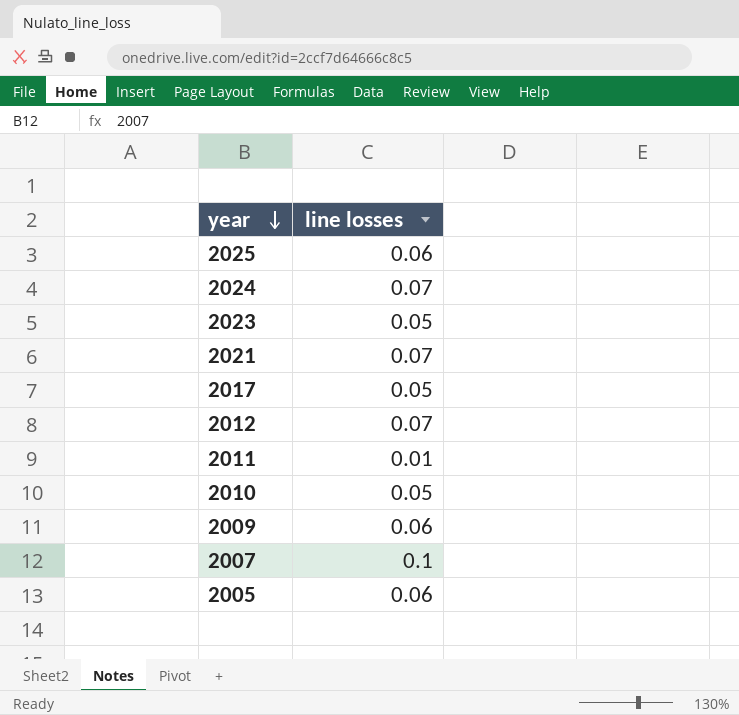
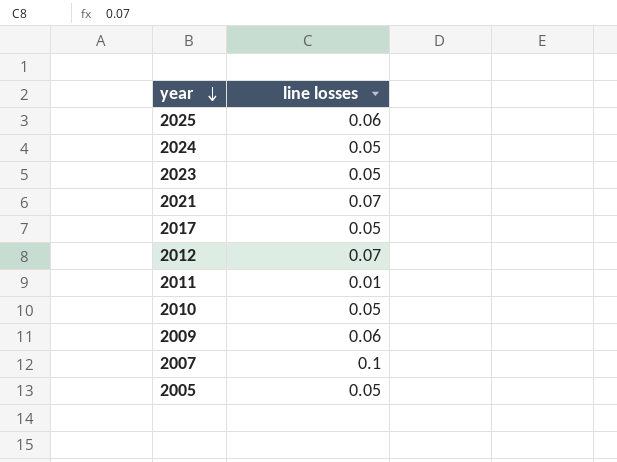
2024 | line losses: 0.07 -> 0.05
2005 | line losses: 0.06 -> 0.05

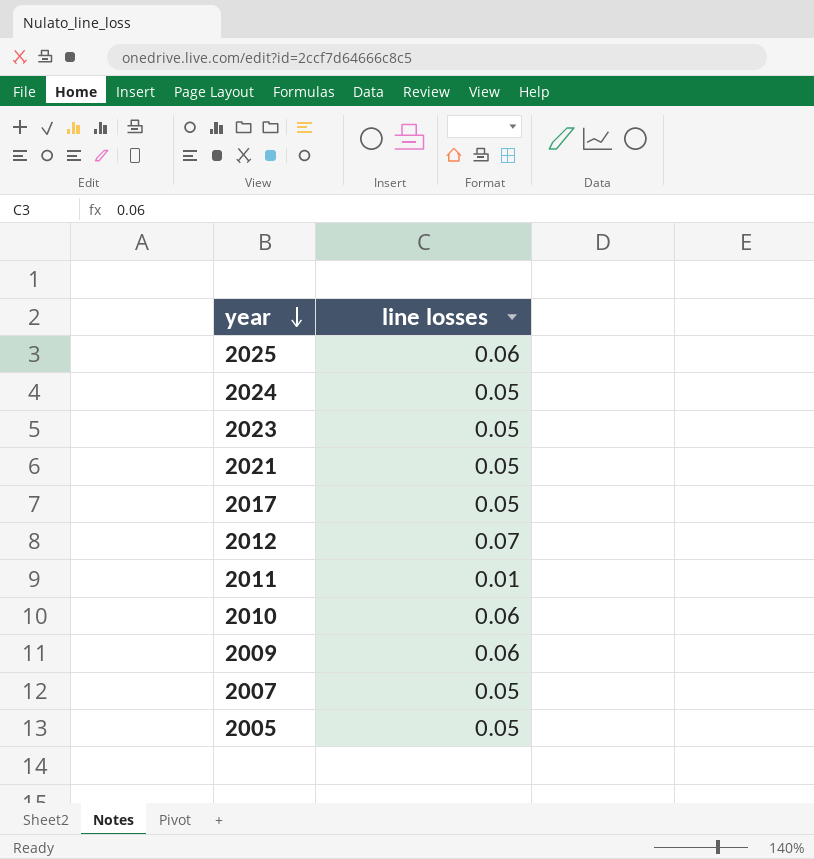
2021 | line losses: 0.07 -> 0.05
2010 | line losses: 0.05 -> 0.06
2007 | line losses: 0.1 -> 0.05

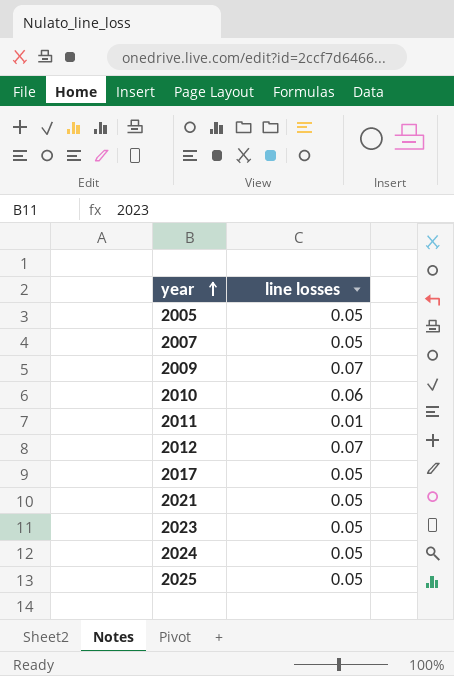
row order: year descending -> year ascending
2009 | line losses: 0.06 -> 0.07
2025 | line losses: 0.06 -> 0.05

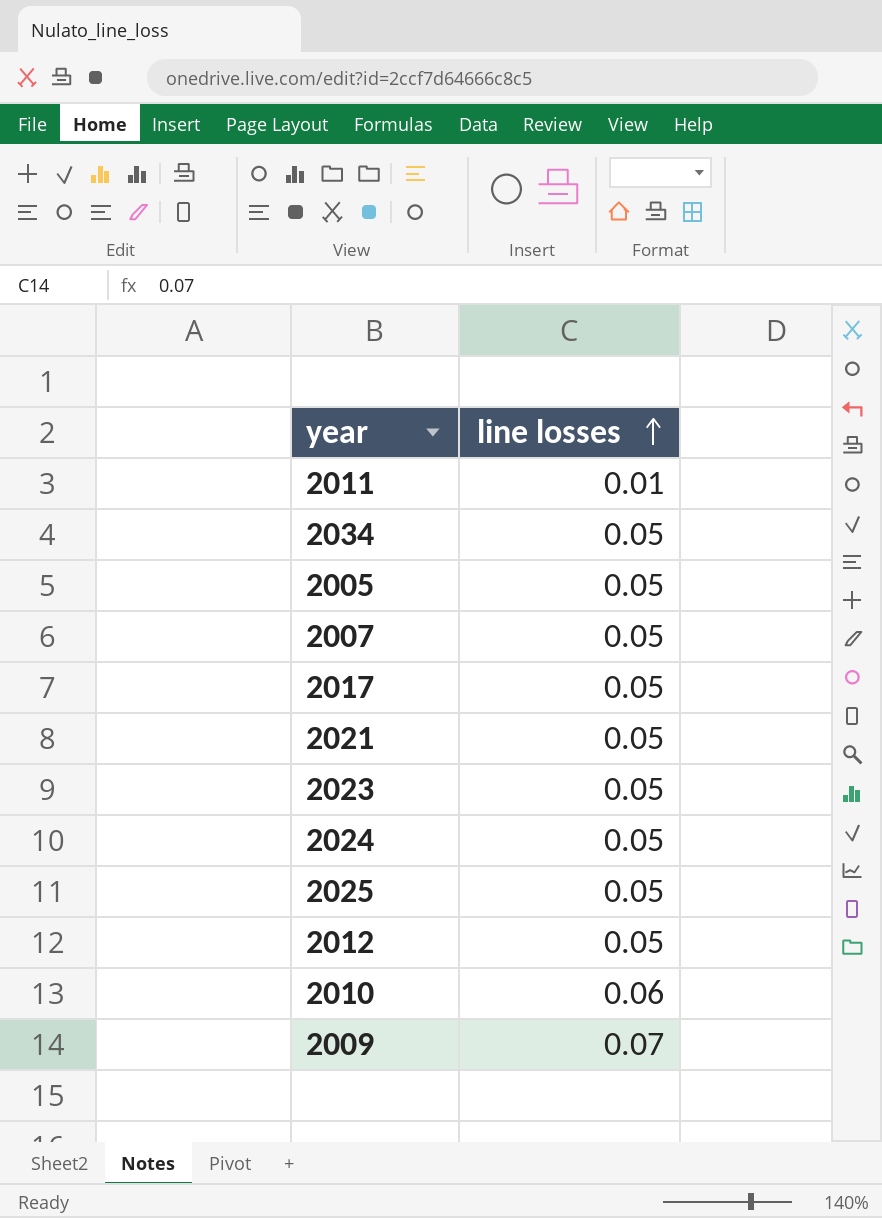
row order: year ascending -> line losses ascending
row 2034: none -> 0.05
2012 | line losses: 0.07 -> 0.05

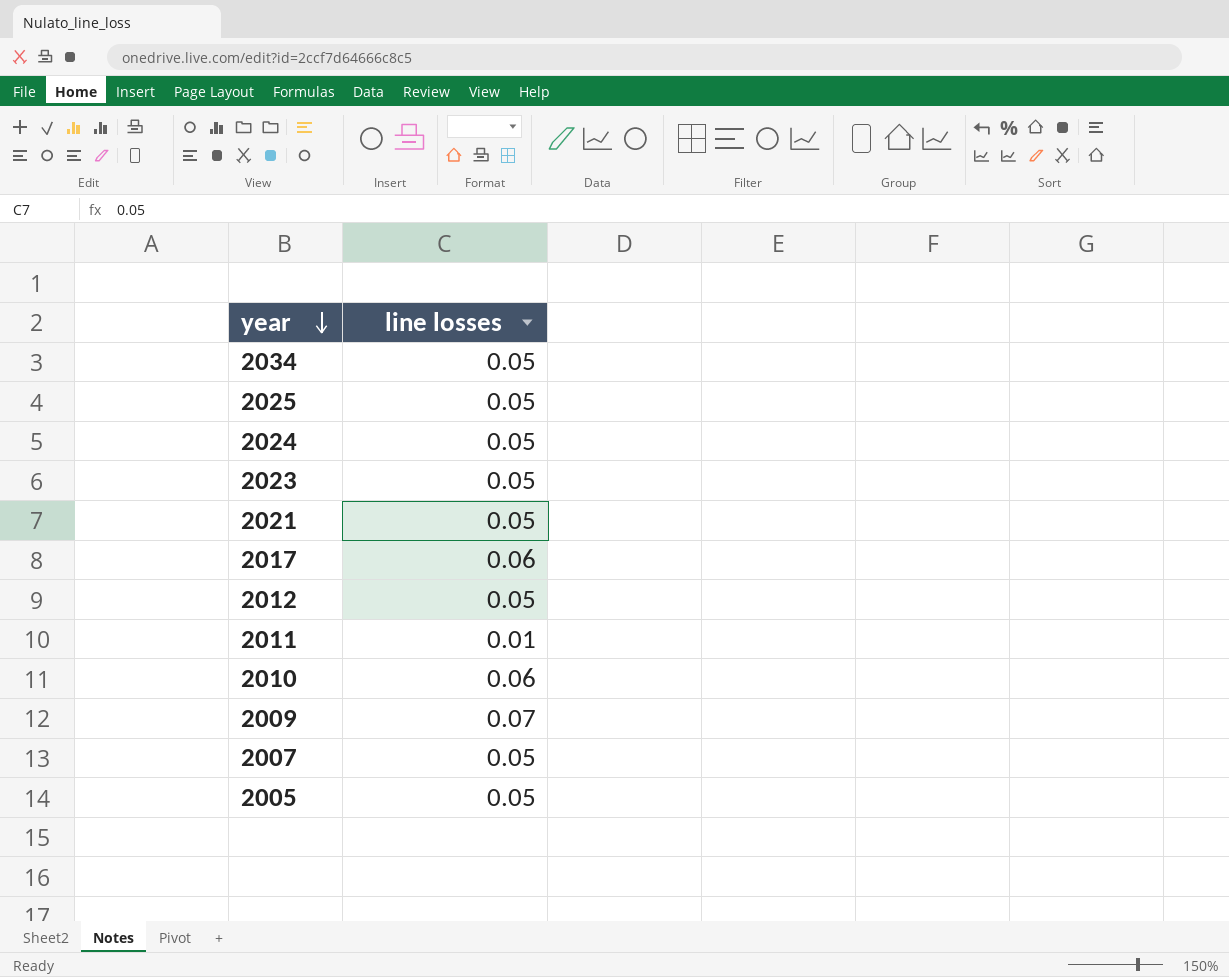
row order: line losses ascending -> year descending
2017 | line losses: 0.05 -> 0.06

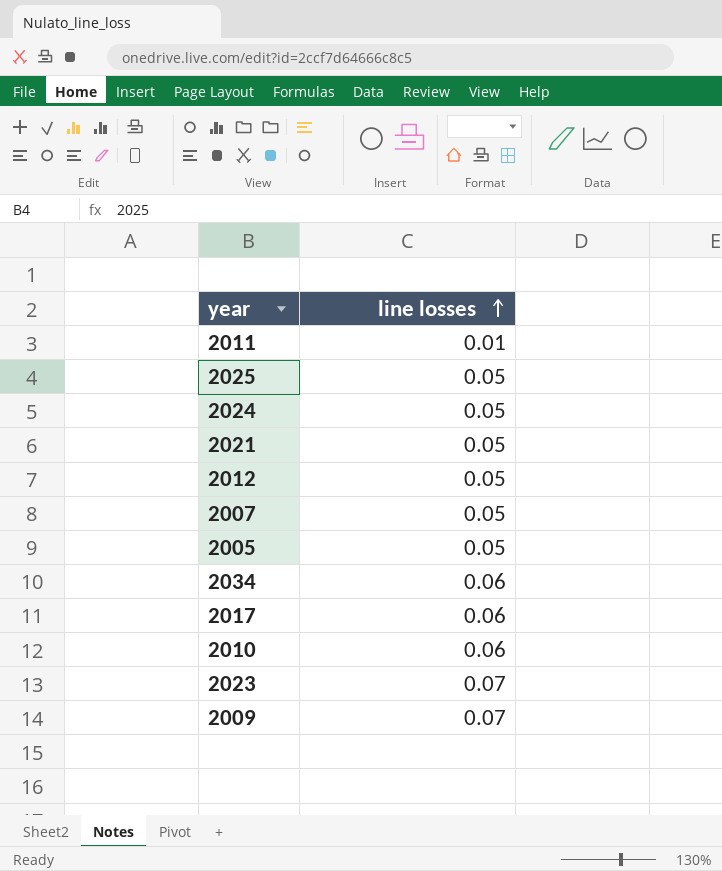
row order: year descending -> line losses ascending
2034 | line losses: 0.05 -> 0.06
2023 | line losses: 0.05 -> 0.07

